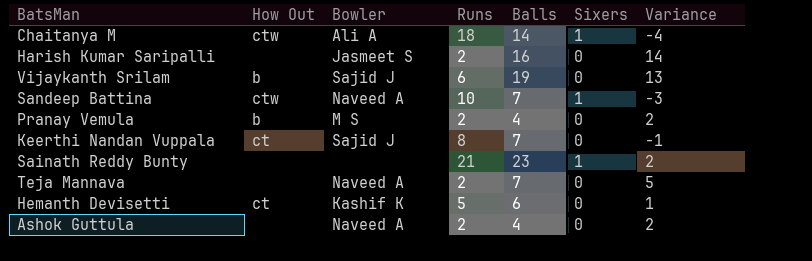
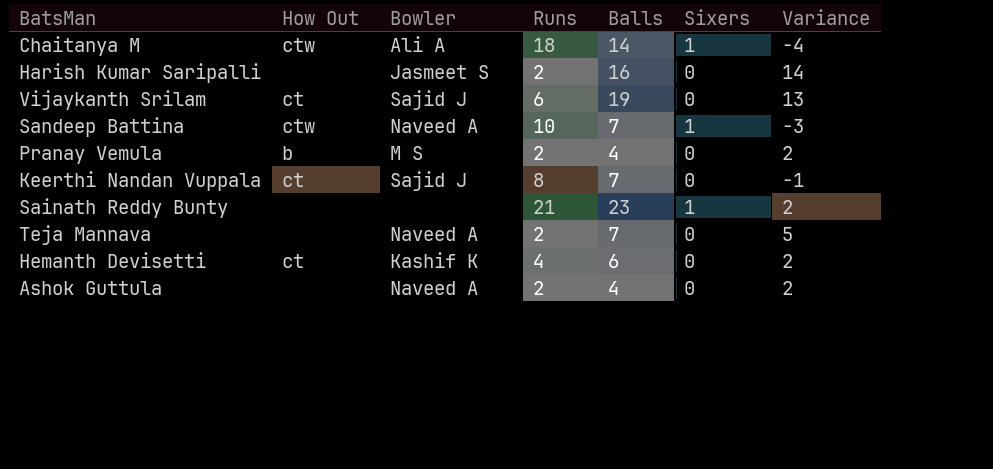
Vijaykanth Srilam | How Out: b -> ct
Hemanth Devisetti | Runs: 5 -> 4
Hemanth Devisetti | Variance: 1 -> 2

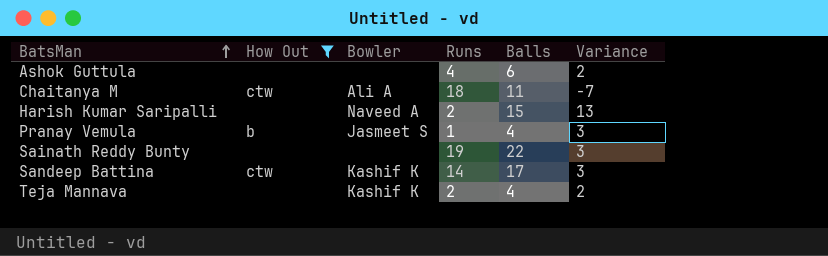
filter: none -> How Out != ct
row order: none -> BatsMan ascending
column Sixers | position: 6 -> none
Ashok Guttula | Bowler: Naveed A -> none
Ashok Guttula | Runs: 2 -> 4
Ashok Guttula | Balls: 4 -> 6
Chaitanya M | Balls: 14 -> 11
Chaitanya M | Variance: -4 -> -7
Harish Kumar Saripalli | Bowler: Jasmeet S -> Naveed A
Harish Kumar Saripalli | Balls: 16 -> 15
Harish Kumar Saripalli | Variance: 14 -> 13
Pranay Vemula | Bowler: M S -> Jasmeet S
Pranay Vemula | Runs: 2 -> 1
Pranay Vemula | Variance: 2 -> 3
Sainath Reddy Bunty | Runs: 21 -> 19
Sainath Reddy Bunty | Balls: 23 -> 22
Sainath Reddy Bunty | Variance: 2 -> 3
Sandeep Battina | Bowler: Naveed A -> Kashif K
Sandeep Battina | Runs: 10 -> 14
Sandeep Battina | Balls: 7 -> 17
Sandeep Battina | Variance: -3 -> 3
Teja Mannava | Bowler: Naveed A -> Kashif K
Teja Mannava | Balls: 7 -> 4
Teja Mannava | Variance: 5 -> 2

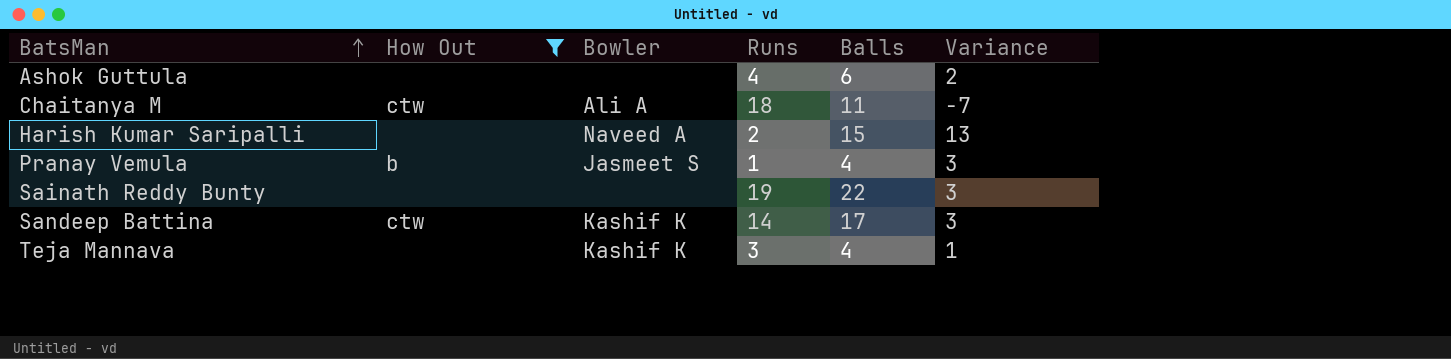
Teja Mannava | Runs: 2 -> 3
Teja Mannava | Variance: 2 -> 1

